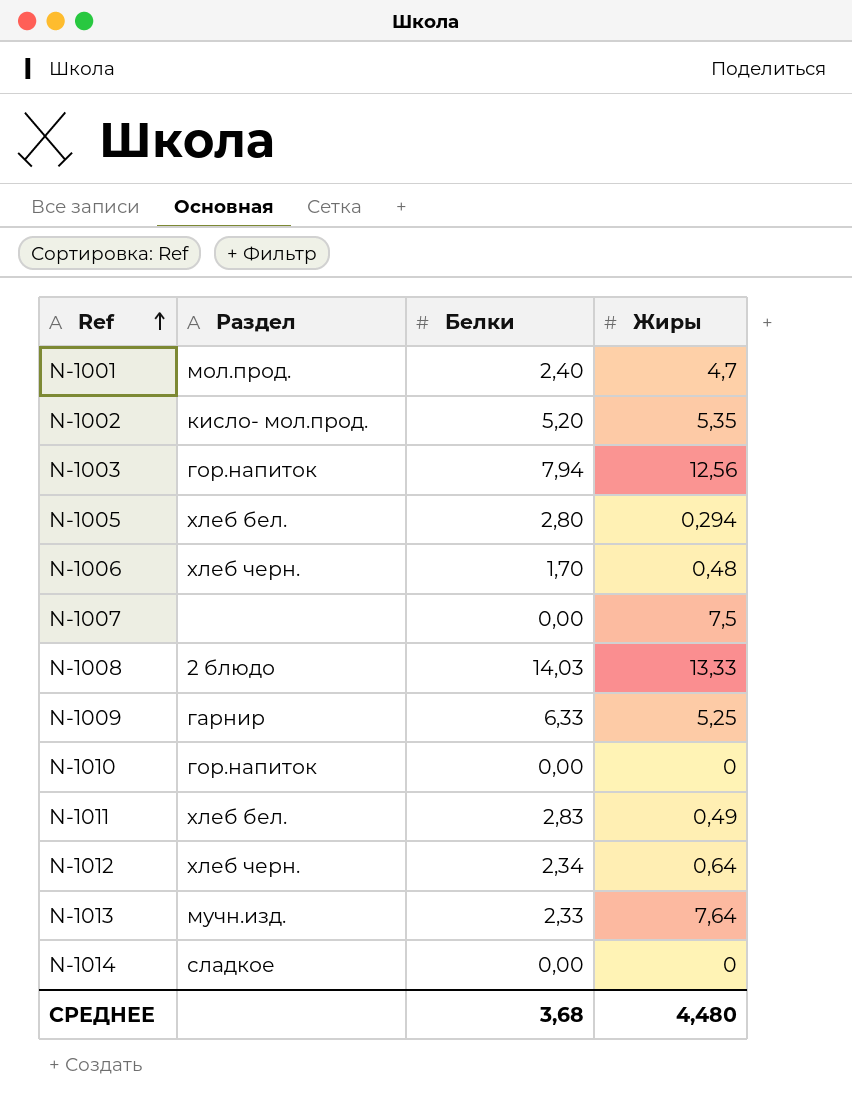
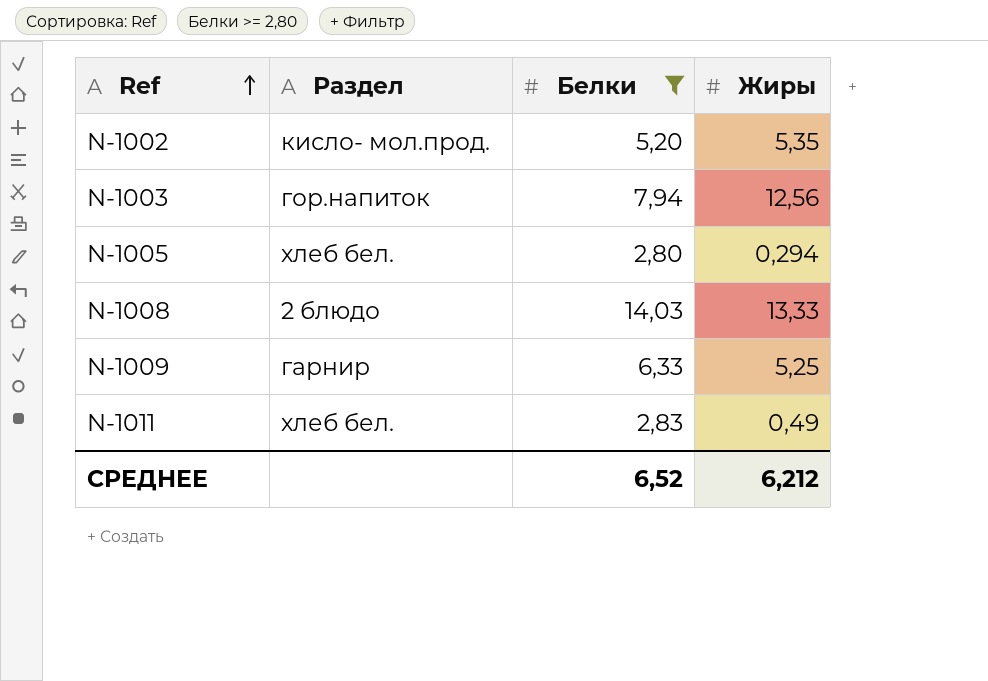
filter: none -> Белки >= 2,80
СРЕДНЕЕ | Белки: 3,68 -> 6,52
СРЕДНЕЕ | Жиры: 4,480 -> 6,212

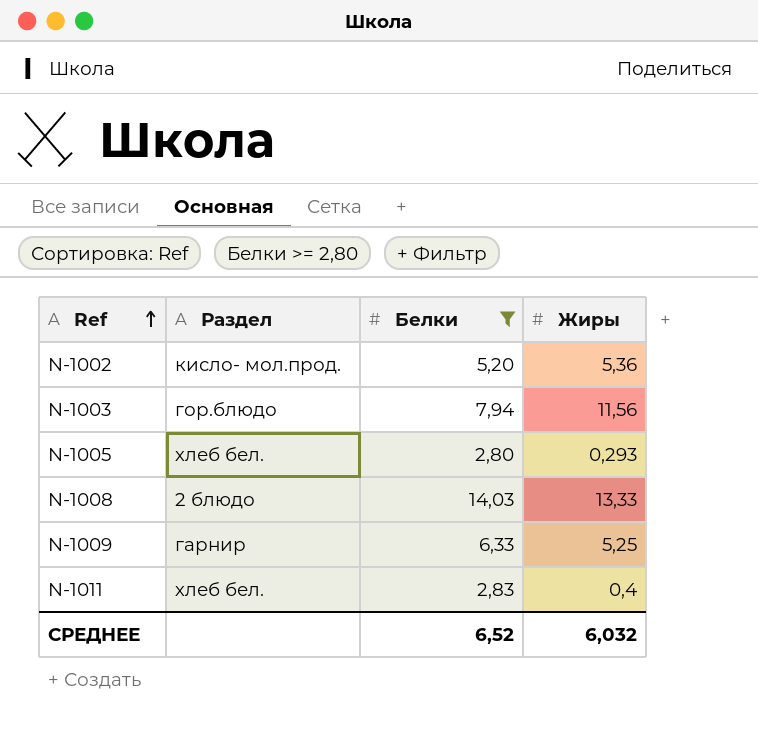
N-1002 | Жиры: 5,35 -> 5,36
N-1003 | Раздел: гор.напиток -> гор.блюдо
N-1003 | Жиры: 12,56 -> 11,56
N-1005 | Жиры: 0,294 -> 0,293
N-1011 | Жиры: 0,49 -> 0,4
СРЕДНЕЕ | Жиры: 6,212 -> 6,032

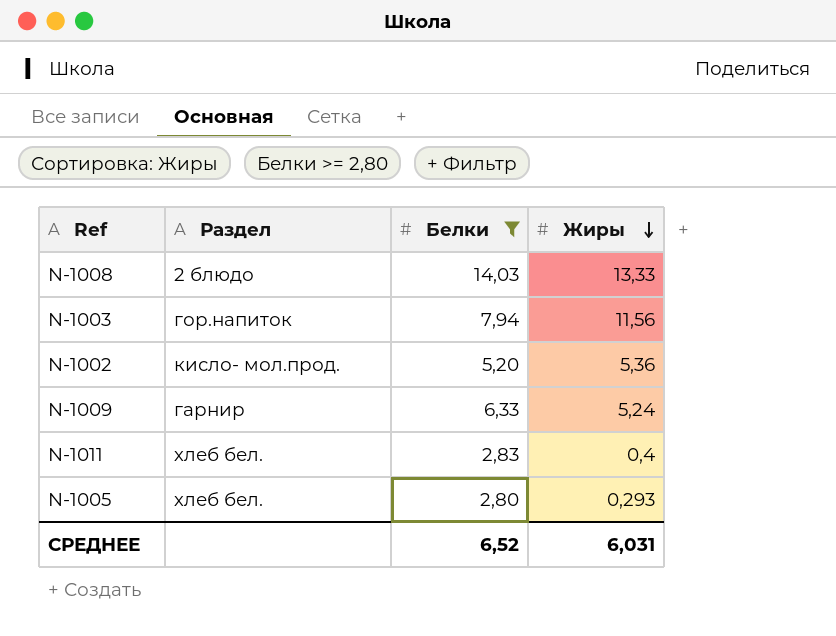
row order: Ref ascending -> Жиры descending
N-1003 | Раздел: гор.блюдо -> гор.напиток
N-1009 | Жиры: 5,25 -> 5,24
СРЕДНЕЕ | Жиры: 6,032 -> 6,031

